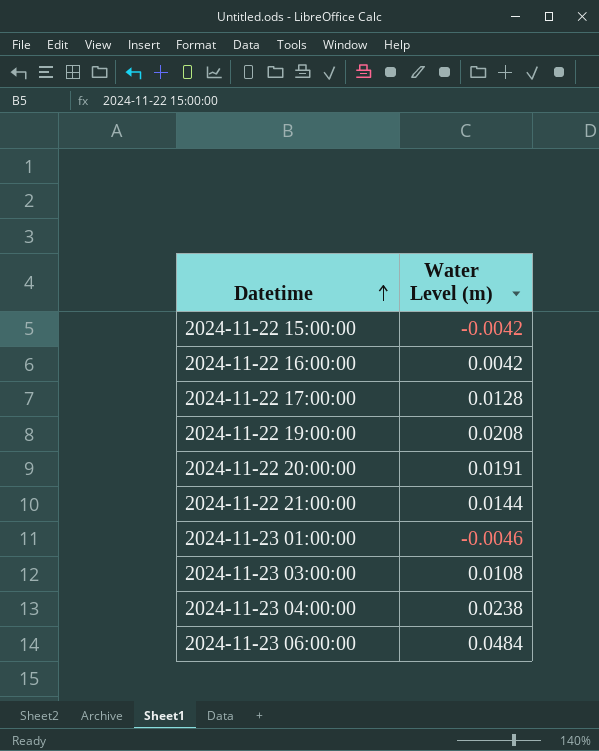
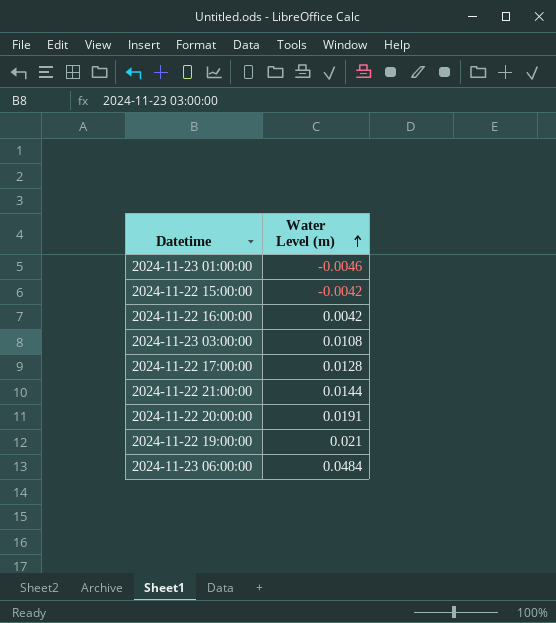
row order: Datetime ascending -> Water Level (m) ascending
row 2024-11-23 04:00:00: 0.0238 -> none
2024-11-22 19:00:00 | Water Level (m): 0.0208 -> 0.021

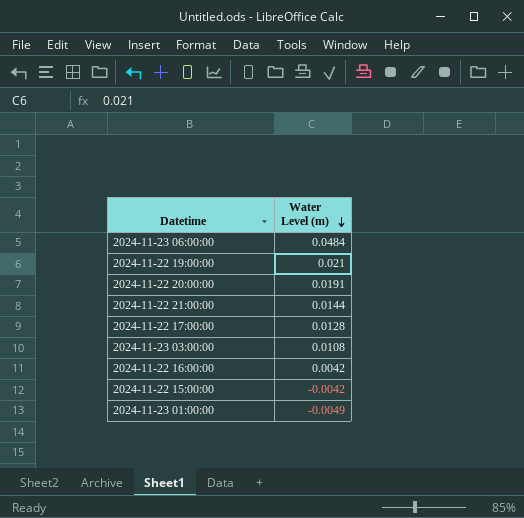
row order: Water Level (m) ascending -> Water Level (m) descending
2024-11-23 01:00:00 | Water Level (m): -0.0046 -> -0.0049

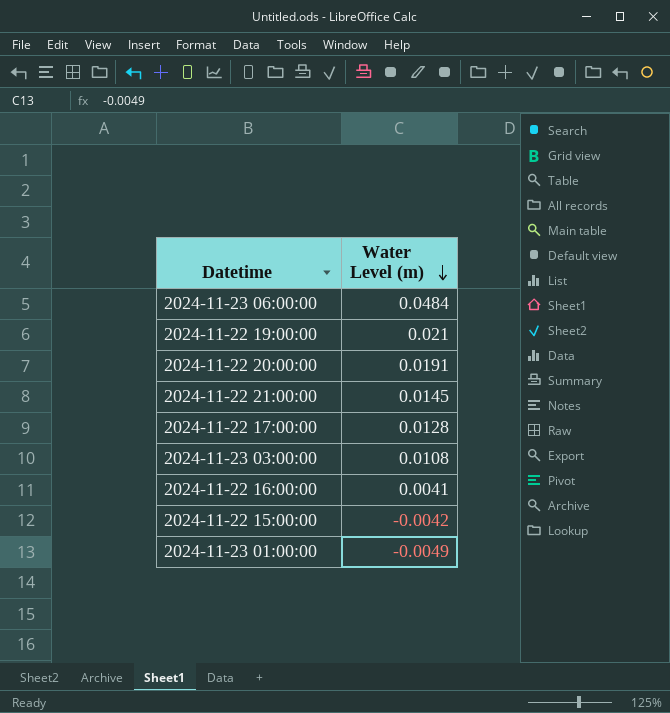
2024-11-22 21:00:00 | Water Level (m): 0.0144 -> 0.0145
2024-11-22 16:00:00 | Water Level (m): 0.0042 -> 0.0041

